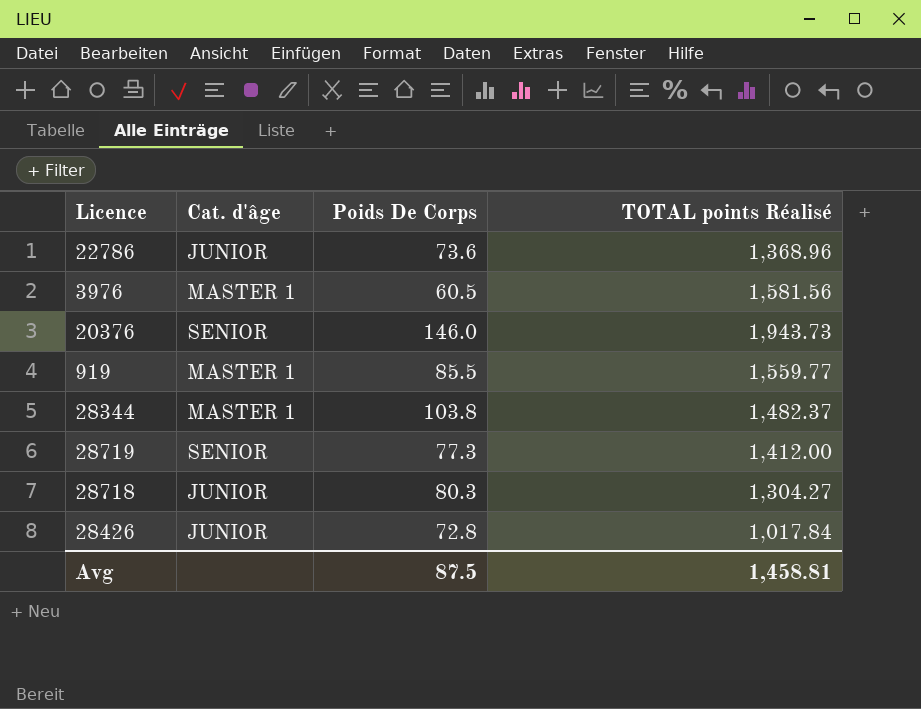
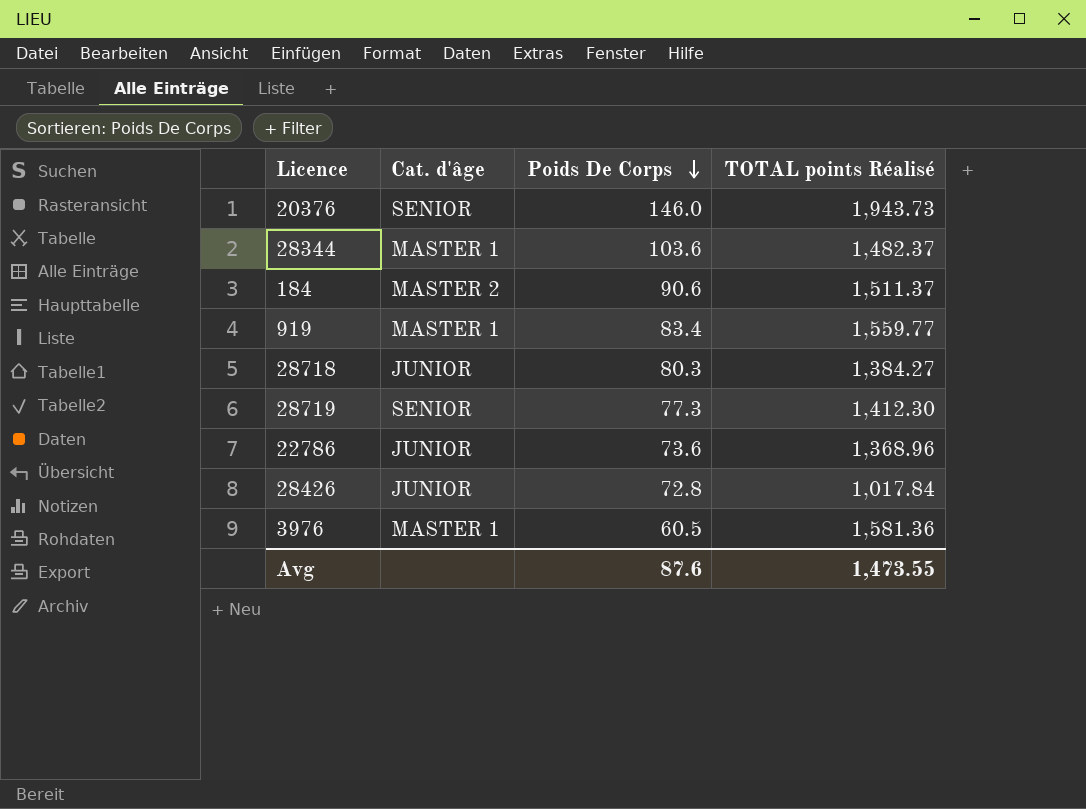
row order: none -> Poids De Corps descending
28344 | Poids De Corps: 103.8 -> 103.6
row 184: none -> MASTER 2 | 90.6 | 1,511.37
919 | Poids De Corps: 85.5 -> 83.4
28718 | TOTAL points Réalisé: 1,304.27 -> 1,384.27
28719 | TOTAL points Réalisé: 1,412.00 -> 1,412.30
3976 | TOTAL points Réalisé: 1,581.56 -> 1,581.36
Avg | Poids De Corps: 87.5 -> 87.6
Avg | TOTAL points Réalisé: 1,458.81 -> 1,473.55

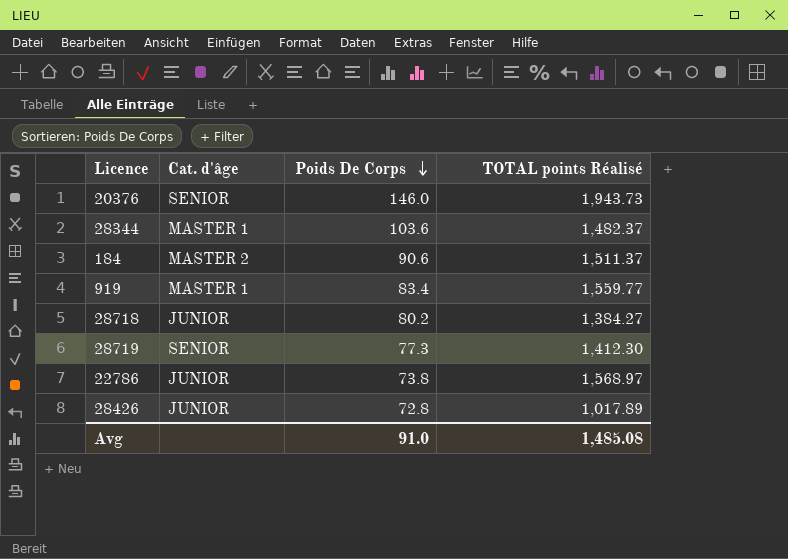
row 3976: MASTER 1 | 60.5 | 1,581.36 -> none
28718 | Poids De Corps: 80.3 -> 80.2
22786 | Poids De Corps: 73.6 -> 73.8
22786 | TOTAL points Réalisé: 1,368.96 -> 1,568.97
28426 | TOTAL points Réalisé: 1,017.84 -> 1,017.89
Avg | Poids De Corps: 87.6 -> 91.0
Avg | TOTAL points Réalisé: 1,473.55 -> 1,485.08

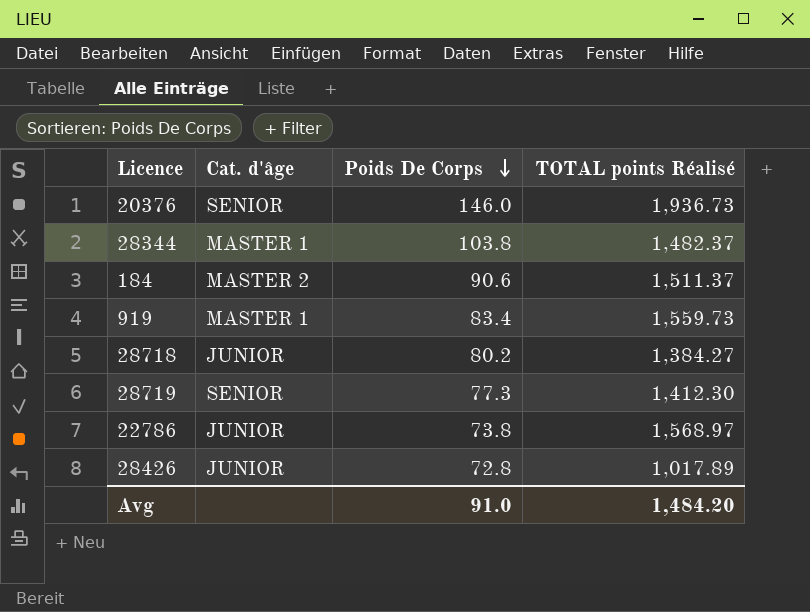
20376 | TOTAL points Réalisé: 1,943.73 -> 1,936.73
28344 | Poids De Corps: 103.6 -> 103.8
919 | TOTAL points Réalisé: 1,559.77 -> 1,559.73
Avg | TOTAL points Réalisé: 1,485.08 -> 1,484.20

